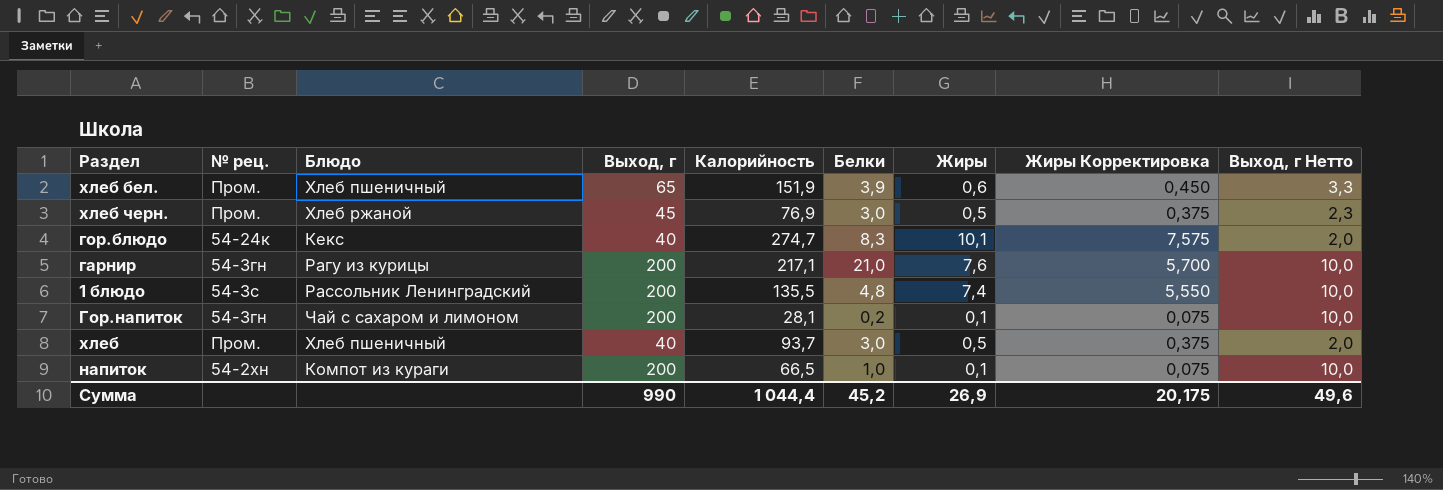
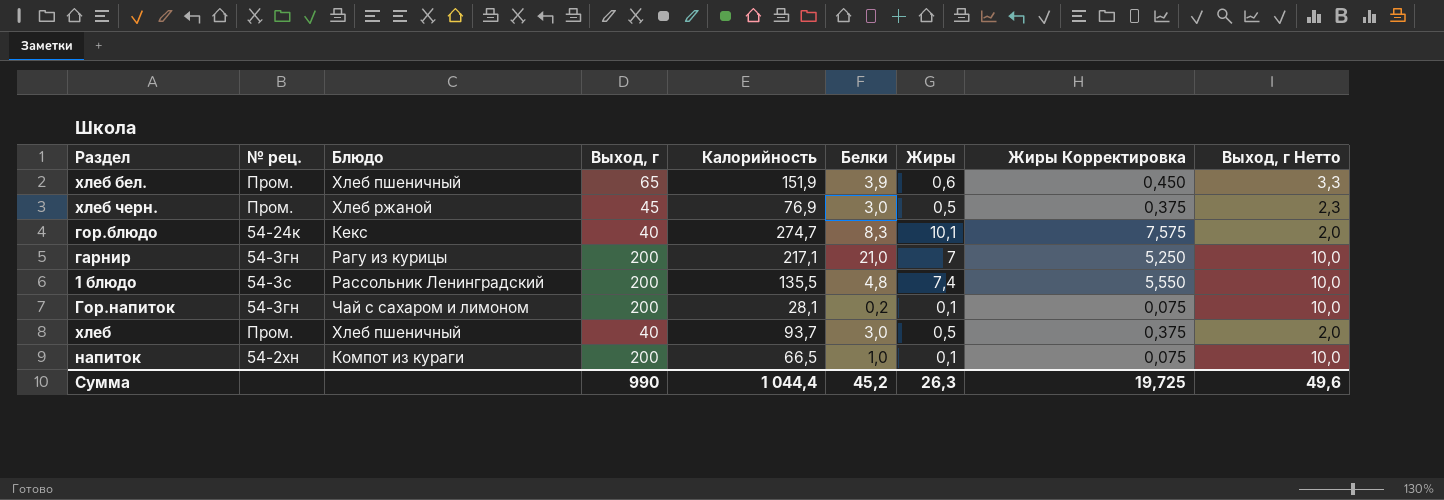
гарнир | Жиры: 7,6 -> 7
гарнир | Жиры Корректировка: 5,700 -> 5,250
Сумма | Жиры: 26,9 -> 26,3
Сумма | Жиры Корректировка: 20,175 -> 19,725

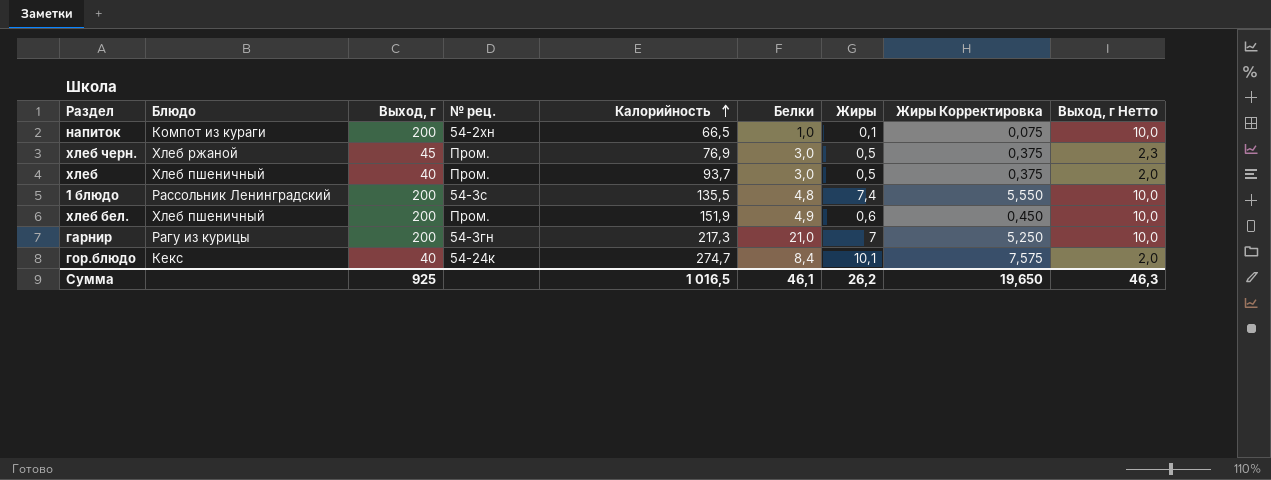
row order: none -> Калорийность ascending
column № рец. | position: 2 -> 4
row Гор.напиток: 54-3гн | Чай с сахаром и лимоном | 200 | 28,1 | 0,2 | 0,1 | 0,075 | 10,0 -> none
хлеб бел. | Выход, г: 65 -> 200
хлеб бел. | Белки: 3,9 -> 4,9
хлеб бел. | Выход, г Нетто: 3,3 -> 10,0
гарнир | Калорийность: 217,1 -> 217,3
гор.блюдо | Белки: 8,3 -> 8,4
Сумма | Выход, г: 990 -> 925
Сумма | Калорийность: 1 044,4 -> 1 016,5
Сумма | Белки: 45,2 -> 46,1
Сумма | Жиры: 26,3 -> 26,2
Сумма | Жиры Корректировка: 19,725 -> 19,650
Сумма | Выход, г Нетто: 49,6 -> 46,3

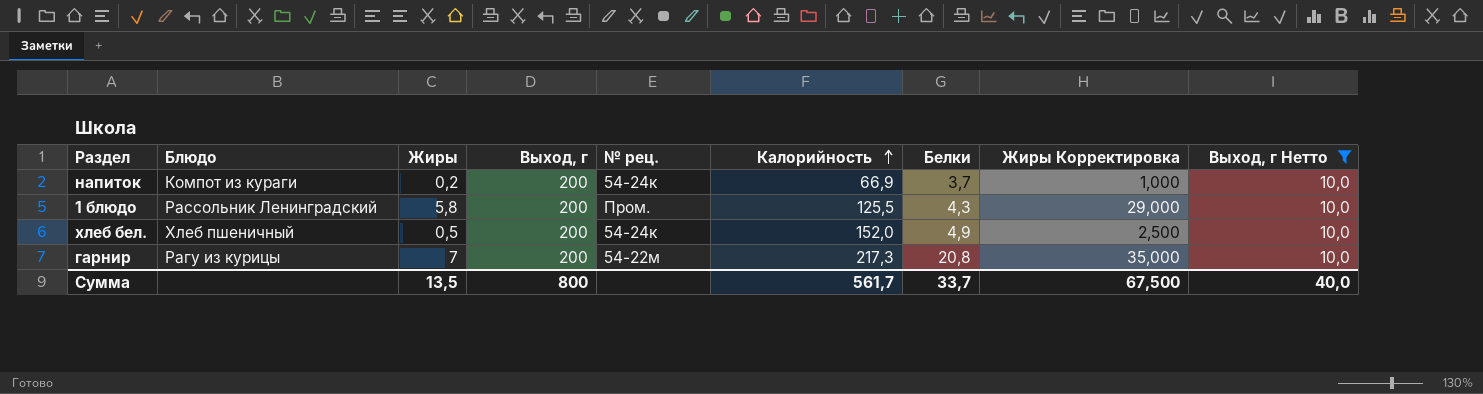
filter: none -> Выход, г Нетто = 10,0
column Жиры | position: 7 -> 3
column Жиры Корректировка | formula: [Жиры] * 0,75 -> [Жиры] * 5
напиток | Жиры: 0,1 -> 0,2
напиток | № рец.: 54-2хн -> 54-24к
напиток | Калорийность: 66,5 -> 66,9
напиток | Белки: 1,0 -> 3,7
1 блюдо | Жиры: 7,4 -> 5,8
1 блюдо | № рец.: 54-3с -> Пром.
1 блюдо | Калорийность: 135,5 -> 125,5
1 блюдо | Белки: 4,8 -> 4,3
хлеб бел. | Жиры: 0,6 -> 0,5
хлеб бел. | № рец.: Пром. -> 54-24к
хлеб бел. | Калорийность: 151,9 -> 152,0
гарнир | № рец.: 54-3гн -> 54-22м
гарнир | Белки: 21,0 -> 20,8
Сумма | Жиры: 26,2 -> 13,5
Сумма | Выход, г: 925 -> 800
Сумма | Калорийность: 1 016,5 -> 561,7
Сумма | Белки: 46,1 -> 33,7
Сумма | Жиры Корректировка: 19,650 -> 67,500
Сумма | Выход, г Нетто: 46,3 -> 40,0

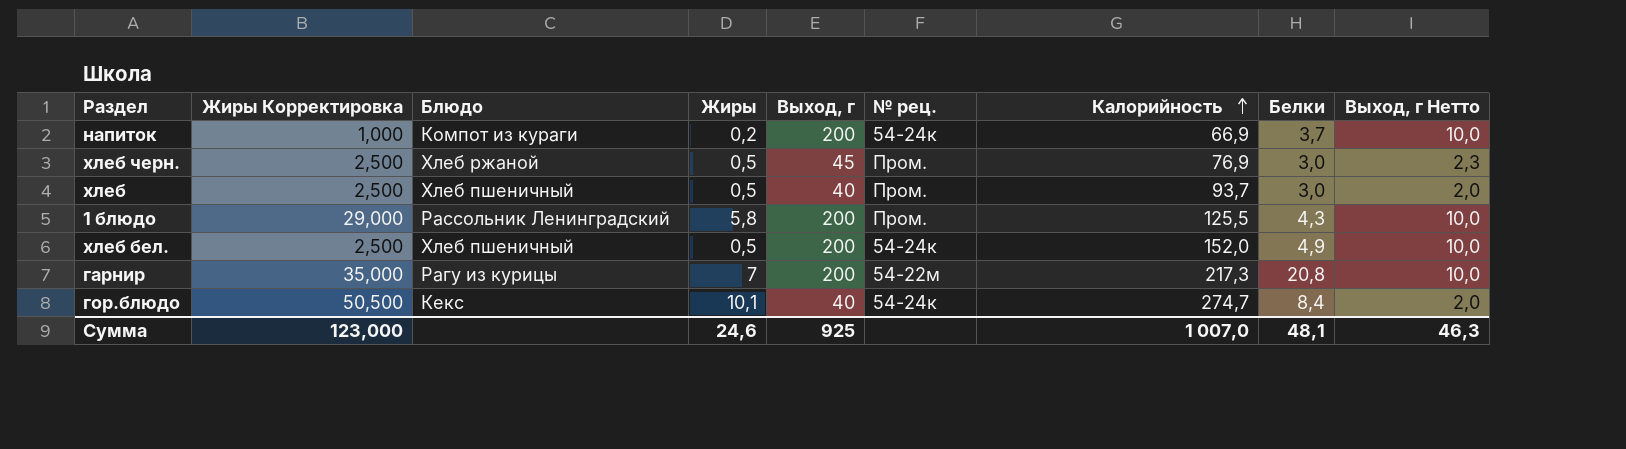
filter: Выход, г Нетто = 10,0 -> none
column Жиры Корректировка | position: 8 -> 2
Сумма | Жиры Корректировка: 67,500 -> 123,000
Сумма | Жиры: 13,5 -> 24,6
Сумма | Выход, г: 800 -> 925
Сумма | Калорийность: 561,7 -> 1 007,0
Сумма | Белки: 33,7 -> 48,1
Сумма | Выход, г Нетто: 40,0 -> 46,3

